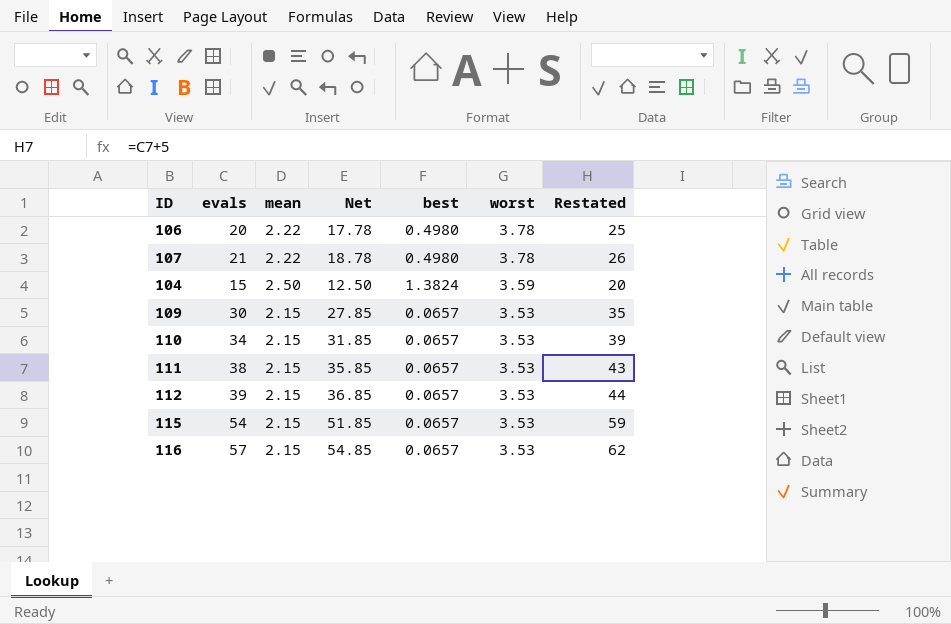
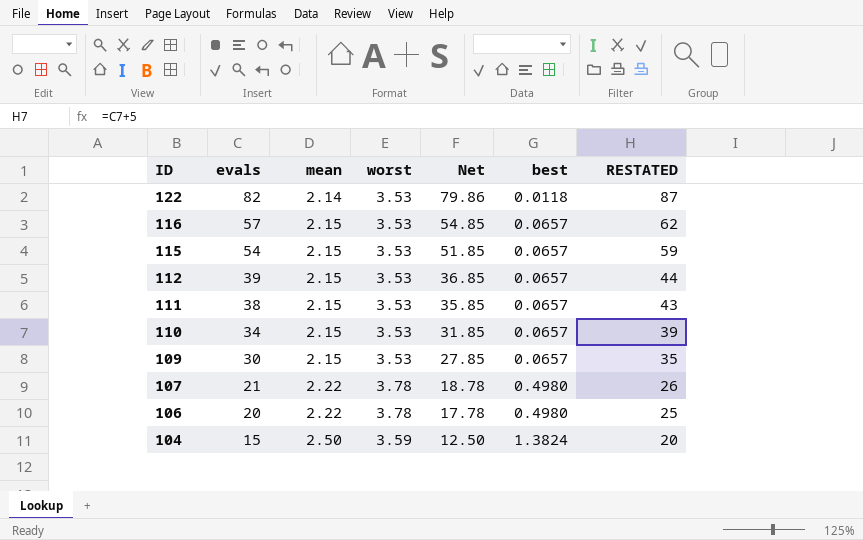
row order: worst descending -> ID descending
column worst | position: 6 -> 4
column name: Restated -> RESTATED
row 122: none -> 82 | 2.14 | 3.53 | 79.86 | 0.0118 | 87

